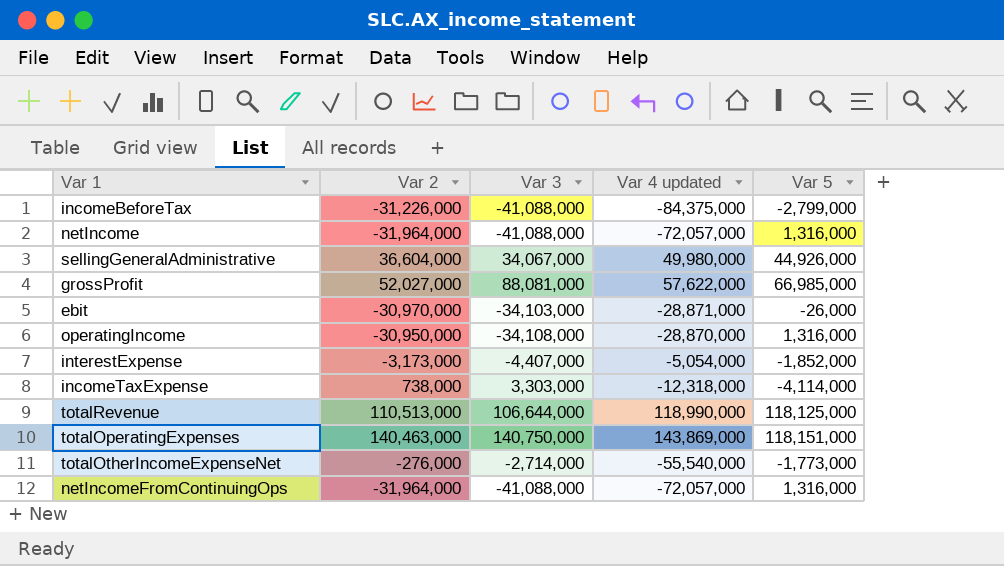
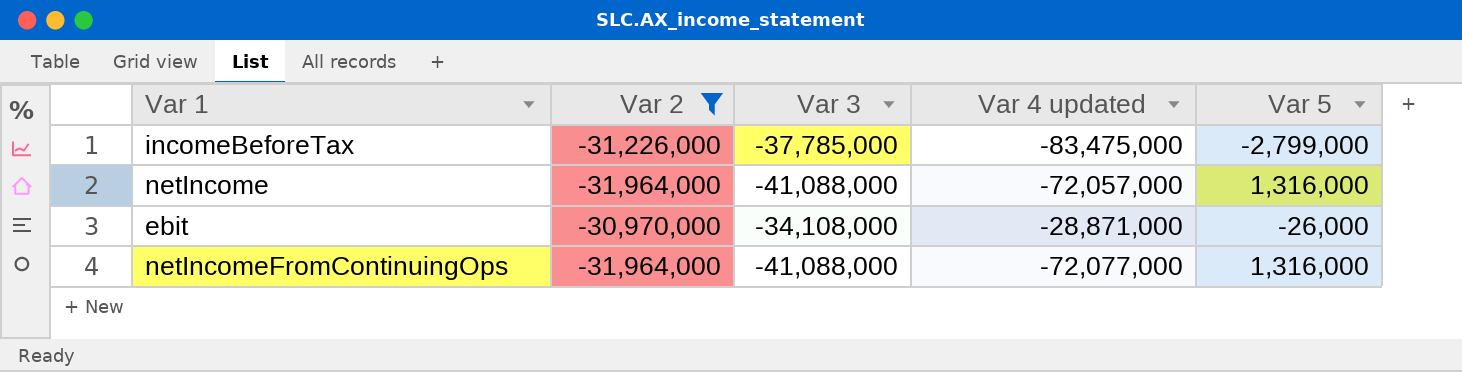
filter: none -> Var 2 <= -30,970,000
incomeBeforeTax | Var 3: -41,088,000 -> -37,785,000
incomeBeforeTax | Var 4 updated: -84,375,000 -> -83,475,000
ebit | Var 3: -34,103,000 -> -34,108,000
netIncomeFromContinuingOps | Var 4 updated: -72,057,000 -> -72,077,000

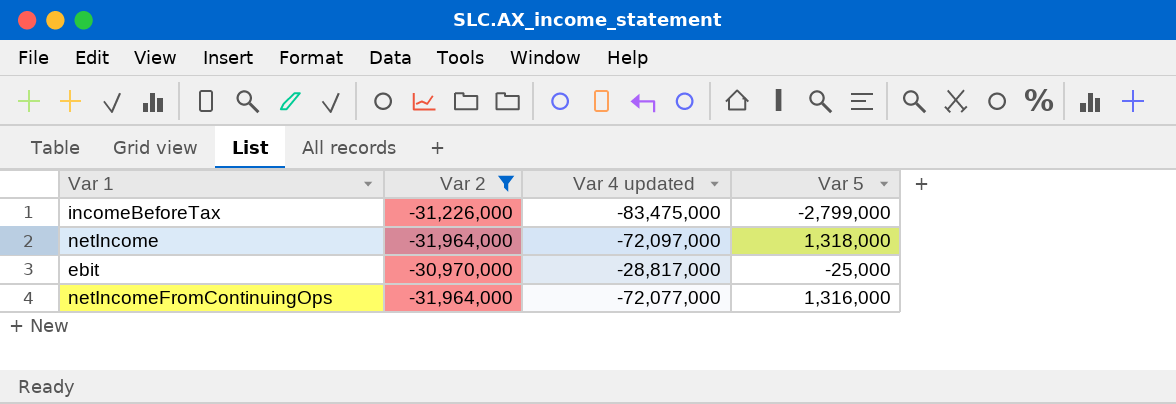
column Var 3 | position: 3 -> none
netIncome | Var 4 updated: -72,057,000 -> -72,097,000
netIncome | Var 5: 1,316,000 -> 1,318,000
ebit | Var 4 updated: -28,871,000 -> -28,817,000
ebit | Var 5: -26,000 -> -25,000

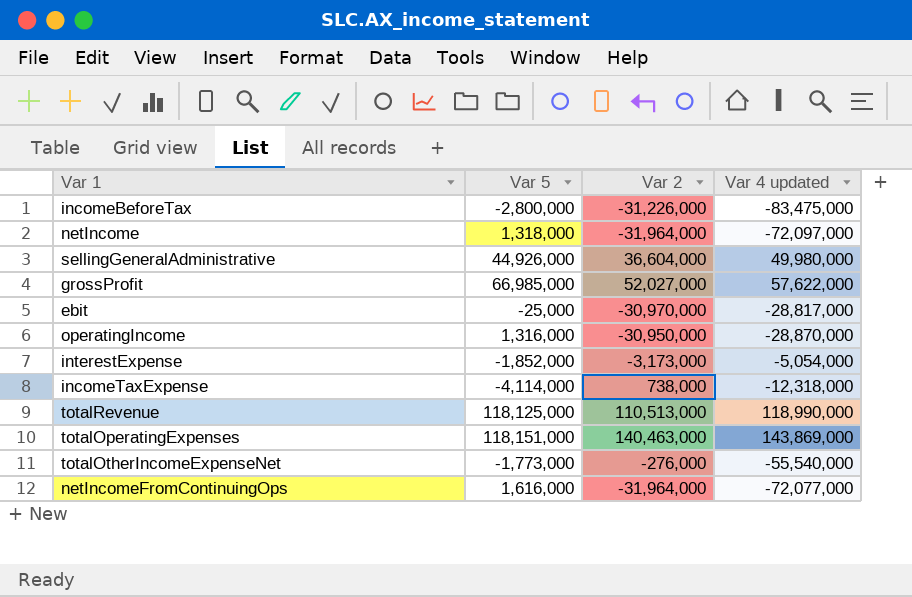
filter: Var 2 <= -30,970,000 -> none
column Var 5 | position: 4 -> 2
incomeBeforeTax | Var 5: -2,799,000 -> -2,800,000
netIncomeFromContinuingOps | Var 5: 1,316,000 -> 1,616,000

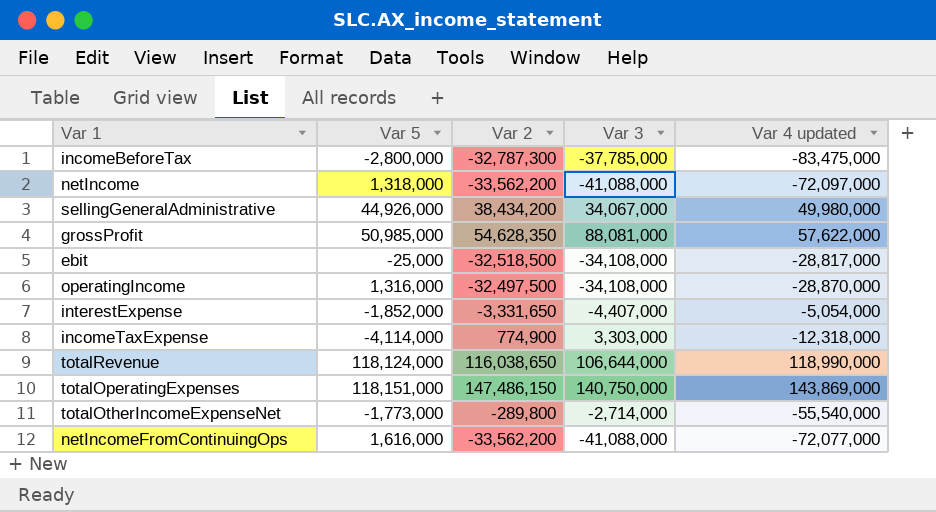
column Var 3 | position: none -> 4
incomeBeforeTax | Var 2: -31,226,000 -> -32,787,300
netIncome | Var 2: -31,964,000 -> -33,562,200
sellingGeneralAdministrative | Var 2: 36,604,000 -> 38,434,200
grossProfit | Var 5: 66,985,000 -> 50,985,000
grossProfit | Var 2: 52,027,000 -> 54,628,350
ebit | Var 2: -30,970,000 -> -32,518,500
operatingIncome | Var 2: -30,950,000 -> -32,497,500
interestExpense | Var 2: -3,173,000 -> -3,331,650
incomeTaxExpense | Var 2: 738,000 -> 774,900
totalRevenue | Var 5: 118,125,000 -> 118,124,000
totalRevenue | Var 2: 110,513,000 -> 116,038,650
totalOperatingExpenses | Var 2: 140,463,000 -> 147,486,150
totalOtherIncomeExpenseNet | Var 2: -276,000 -> -289,800
netIncomeFromContinuingOps | Var 2: -31,964,000 -> -33,562,200

